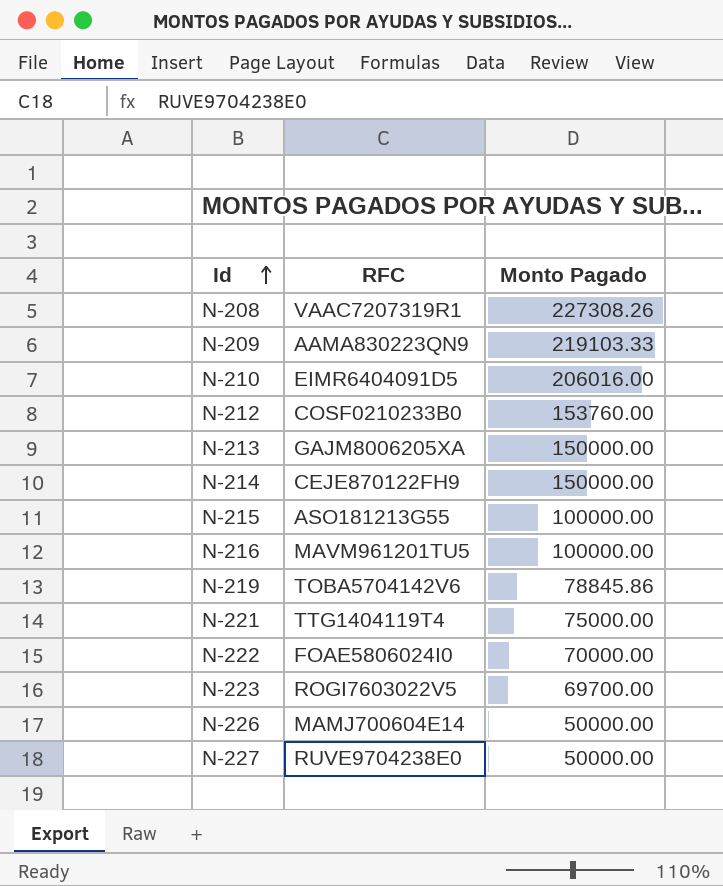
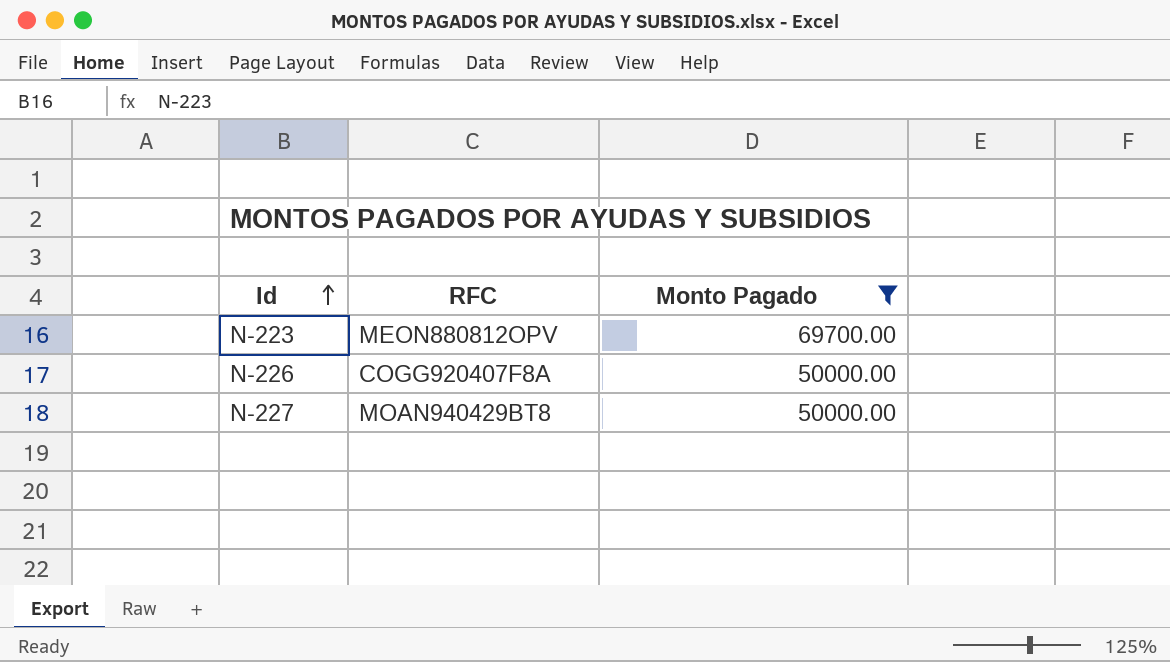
filter: none -> Monto Pagado <= 69700.00
N-223 | RFC: ROGI7603022V5 -> MEON880812OPV
N-226 | RFC: MAMJ700604E14 -> COGG920407F8A
N-227 | RFC: RUVE9704238E0 -> MOAN940429BT8

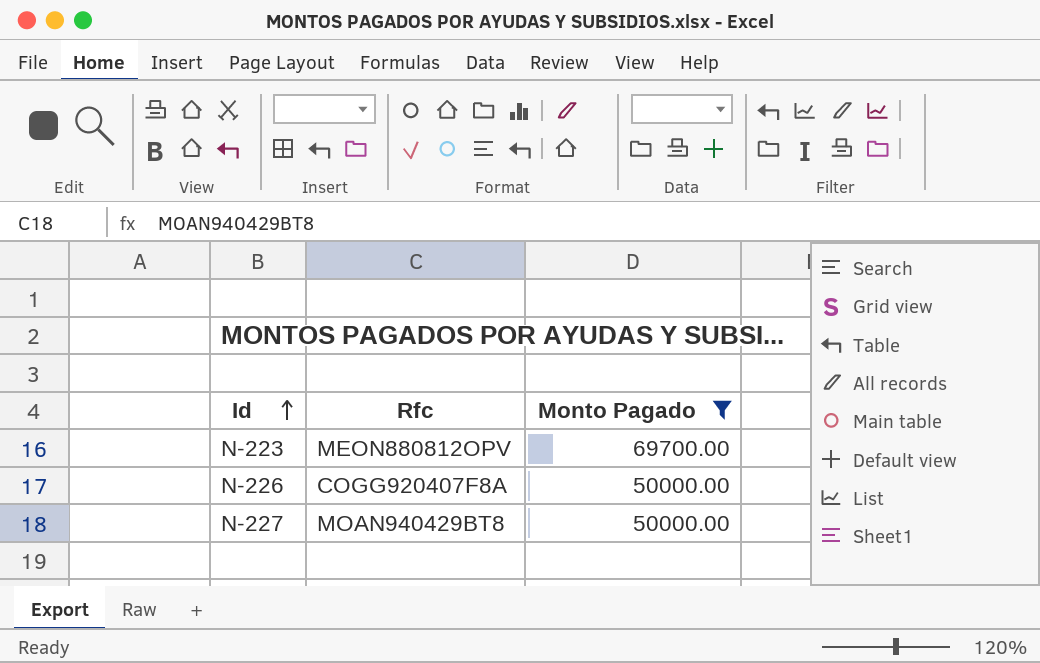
column name: RFC -> Rfc

